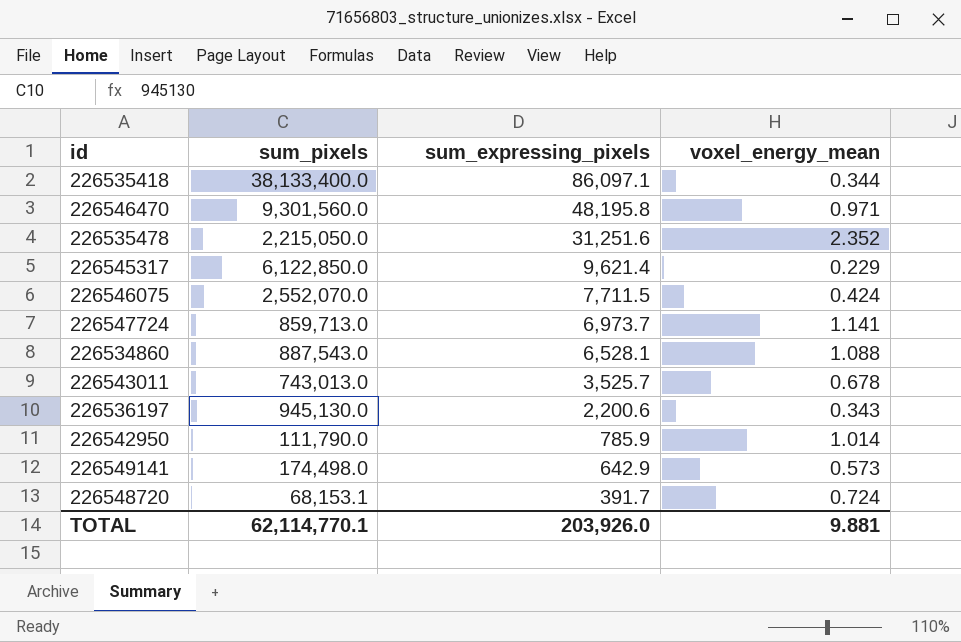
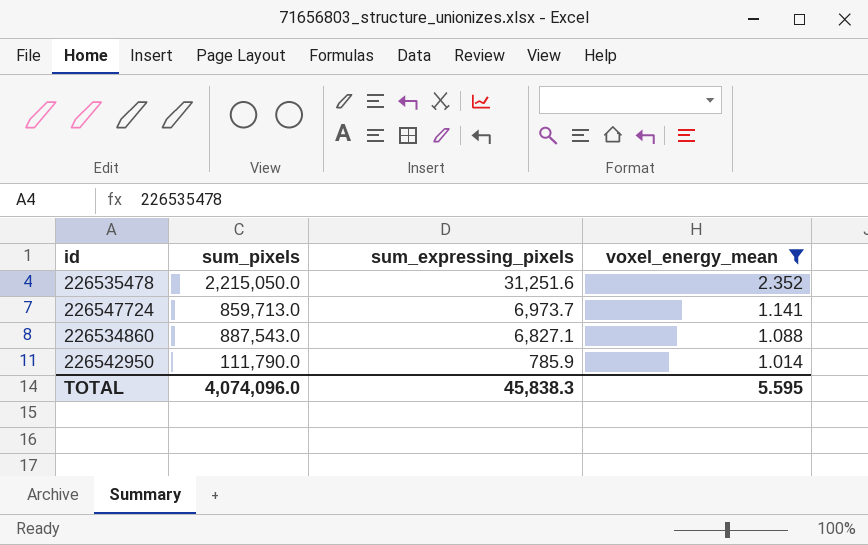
filter: none -> voxel_energy_mean >= 1.014
226534860 | sum_expressing_pixels: 6,528.1 -> 6,827.1
TOTAL | sum_pixels: 62,114,770.1 -> 4,074,096.0
TOTAL | sum_expressing_pixels: 203,926.0 -> 45,838.3
TOTAL | voxel_energy_mean: 9.881 -> 5.595

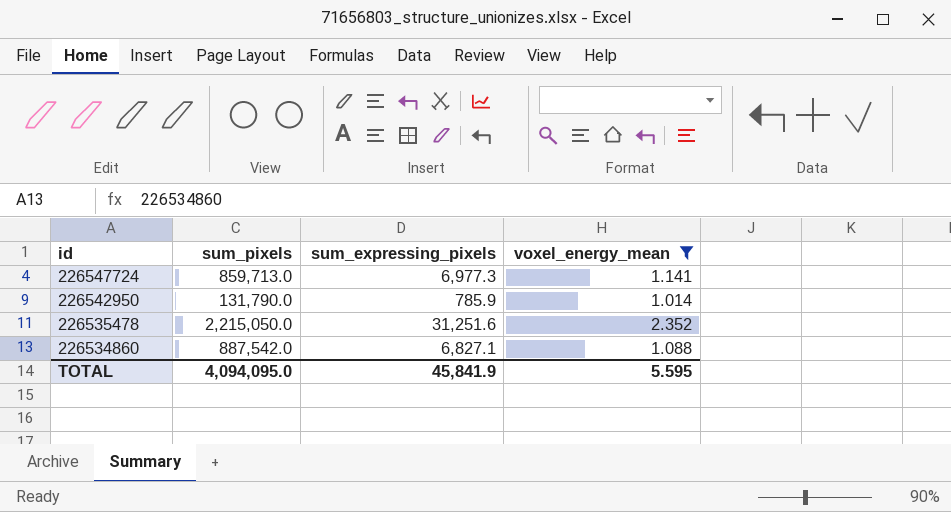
row order: sum_expressing_pixels descending -> id descending
226547724 | sum_expressing_pixels: 6,973.7 -> 6,977.3
226542950 | sum_pixels: 111,790.0 -> 131,790.0
226534860 | sum_pixels: 887,543.0 -> 887,542.0
TOTAL | sum_pixels: 4,074,096.0 -> 4,094,095.0
TOTAL | sum_expressing_pixels: 45,838.3 -> 45,841.9

